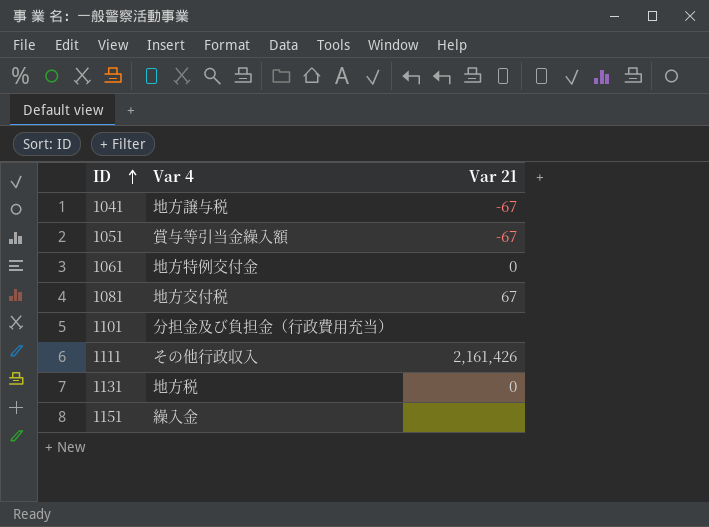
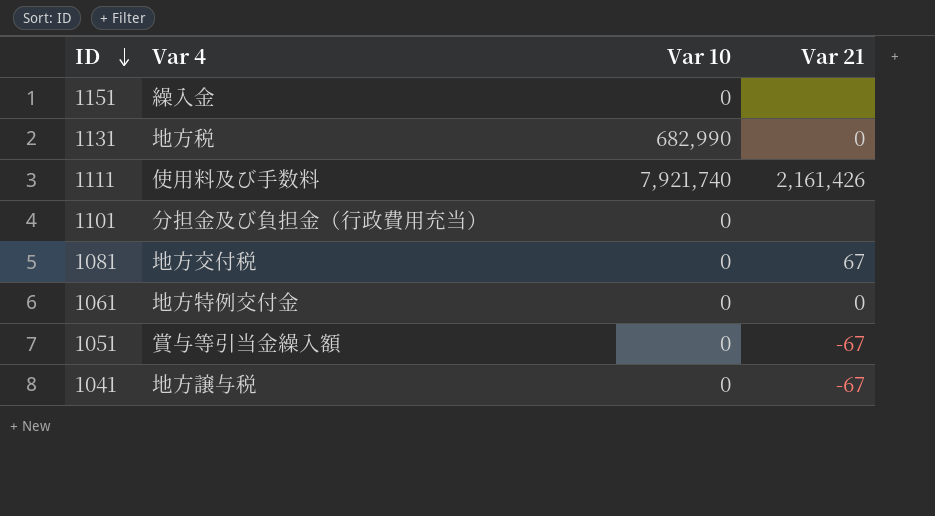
row order: ID ascending -> ID descending
column Var 10 | position: none -> 3
1111 | Var 4: その他行政収入 -> 使用料及び手数料

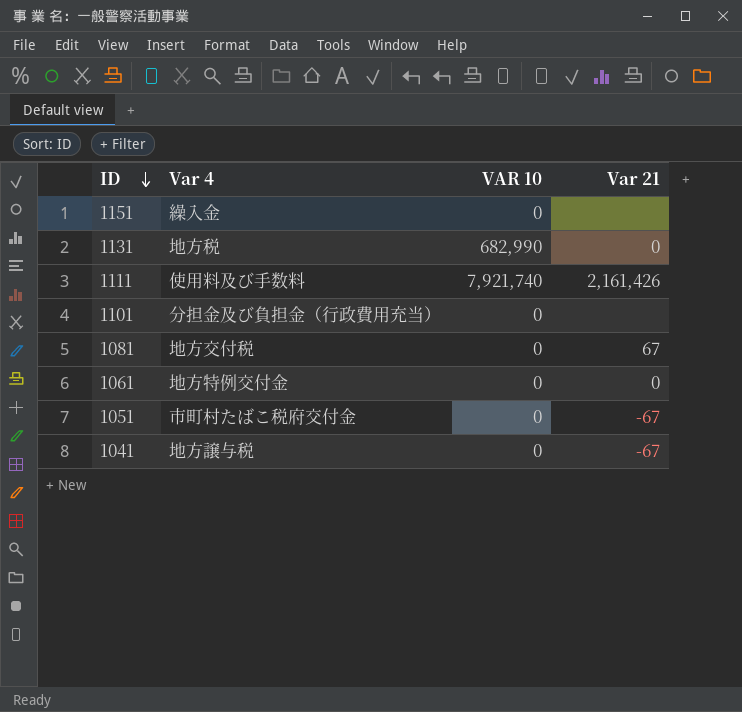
column name: Var 10 -> VAR 10
1051 | Var 4: 賞与等引当金繰入額 -> 市町村たばこ税府交付金

